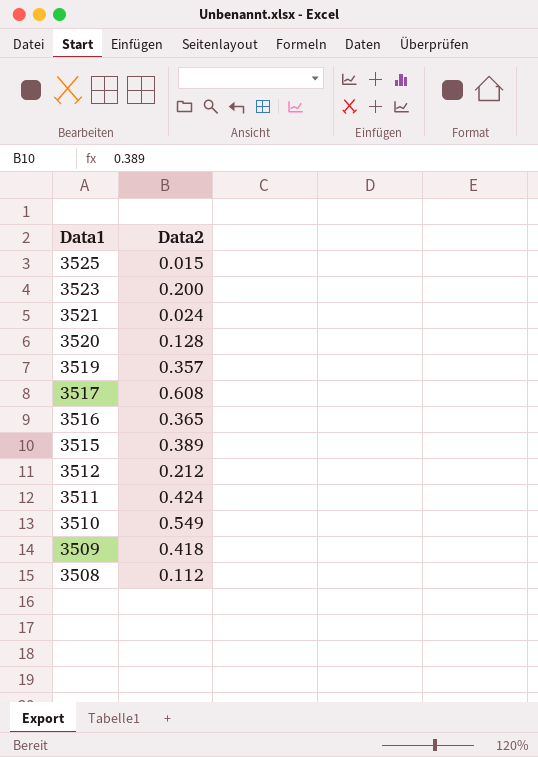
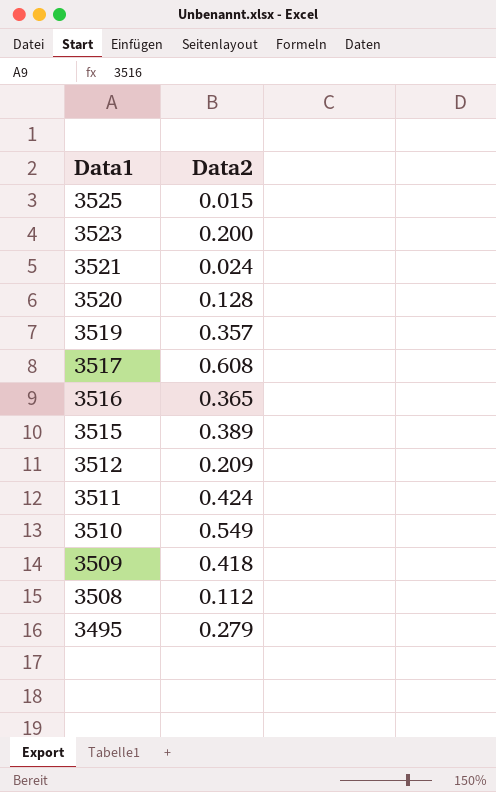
3512 | Data2: 0.212 -> 0.209
row 3495: none -> 0.279

